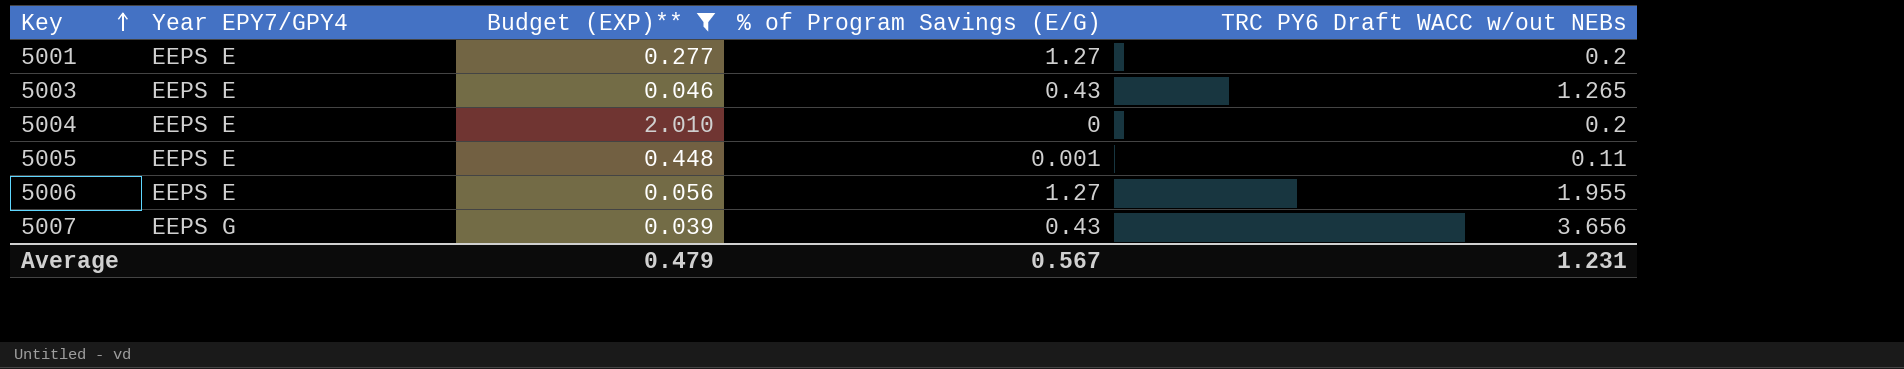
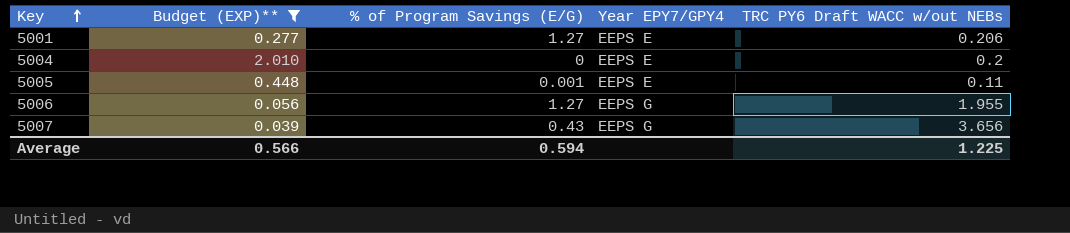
column Year EPY7/GPY4 | position: 2 -> 4
row 5003: EEPS E | 0.046 | 0.43 | 1.265 -> none
5001 | TRC PY6 Draft WACC w/out NEBs: 0.2 -> 0.206
5006 | Year EPY7/GPY4: EEPS E -> EEPS G
Average | Budget (EXP)**: 0.479 -> 0.566
Average | % of Program Savings (E/G): 0.567 -> 0.594
Average | TRC PY6 Draft WACC w/out NEBs: 1.231 -> 1.225

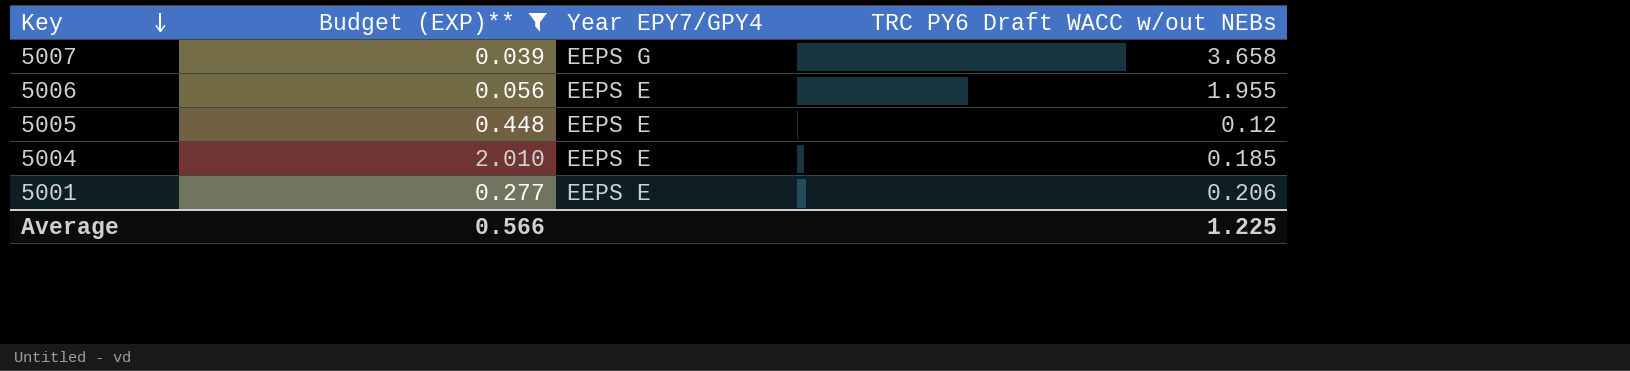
row order: Key ascending -> Key descending
column % of Program Savings (E/G) | position: 3 -> none
5007 | TRC PY6 Draft WACC w/out NEBs: 3.656 -> 3.658
5006 | Year EPY7/GPY4: EEPS G -> EEPS E
5005 | TRC PY6 Draft WACC w/out NEBs: 0.11 -> 0.12
5004 | TRC PY6 Draft WACC w/out NEBs: 0.2 -> 0.185

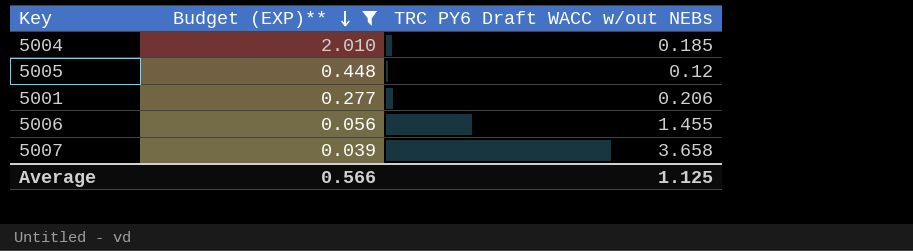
row order: Key descending -> Budget (EXP)** descending
column Year EPY7/GPY4 | position: 3 -> none
5006 | TRC PY6 Draft WACC w/out NEBs: 1.955 -> 1.455
Average | TRC PY6 Draft WACC w/out NEBs: 1.225 -> 1.125

